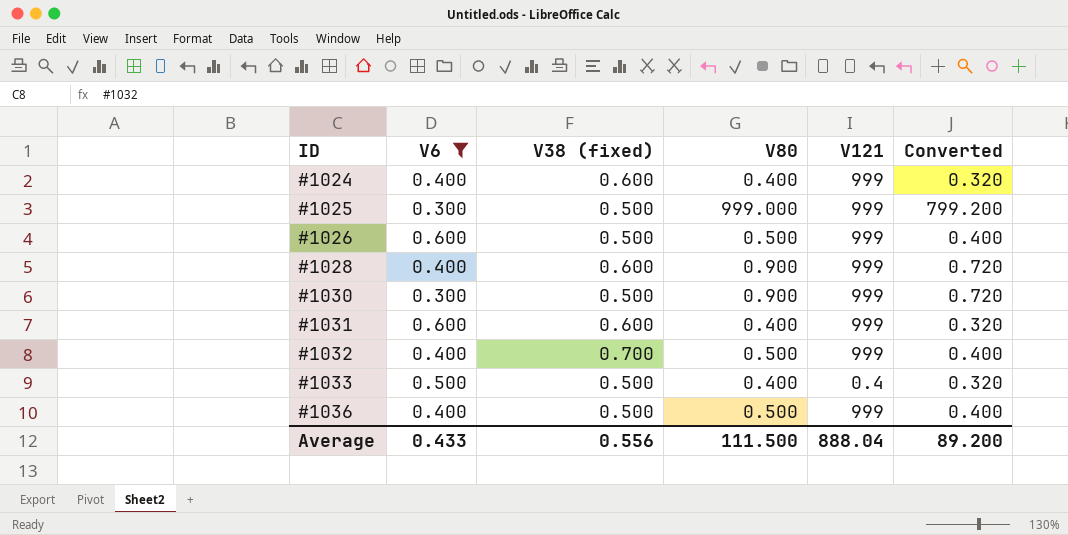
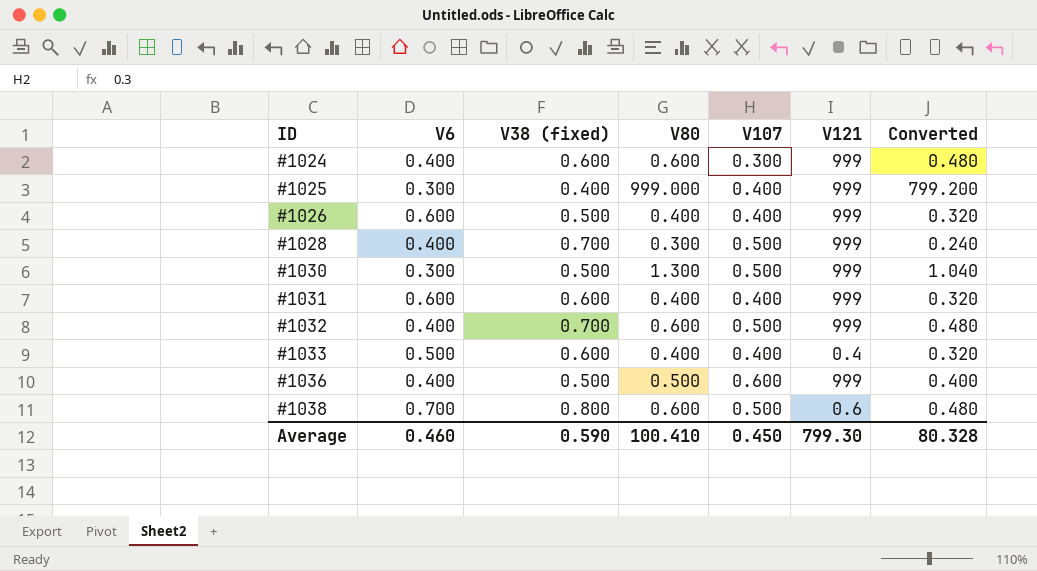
filter: V6 != 0.700 -> none
column V107 | position: none -> 5
#1024 | V80: 0.400 -> 0.600
#1024 | Converted: 0.320 -> 0.480
#1025 | V38 (fixed): 0.500 -> 0.400
#1026 | V80: 0.500 -> 0.400
#1026 | Converted: 0.400 -> 0.320
#1028 | V38 (fixed): 0.600 -> 0.700
#1028 | V80: 0.900 -> 0.300
#1028 | Converted: 0.720 -> 0.240
#1030 | V80: 0.900 -> 1.300
#1030 | Converted: 0.720 -> 1.040
#1032 | V80: 0.500 -> 0.600
#1032 | Converted: 0.400 -> 0.480
#1033 | V38 (fixed): 0.500 -> 0.600
Average | V6: 0.433 -> 0.460
Average | V38 (fixed): 0.556 -> 0.590
Average | V80: 111.500 -> 100.410
Average | V121: 888.04 -> 799.30
Average | Converted: 89.200 -> 80.328

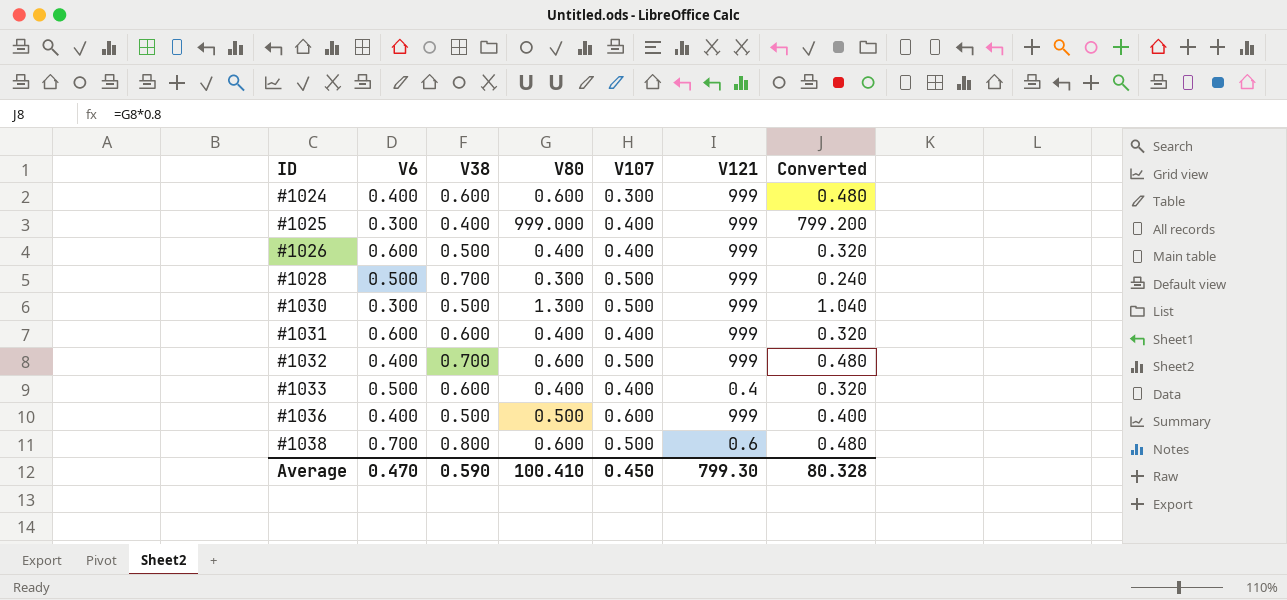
column name: V38 (fixed) -> V38
#1028 | V6: 0.400 -> 0.500
Average | V6: 0.460 -> 0.470

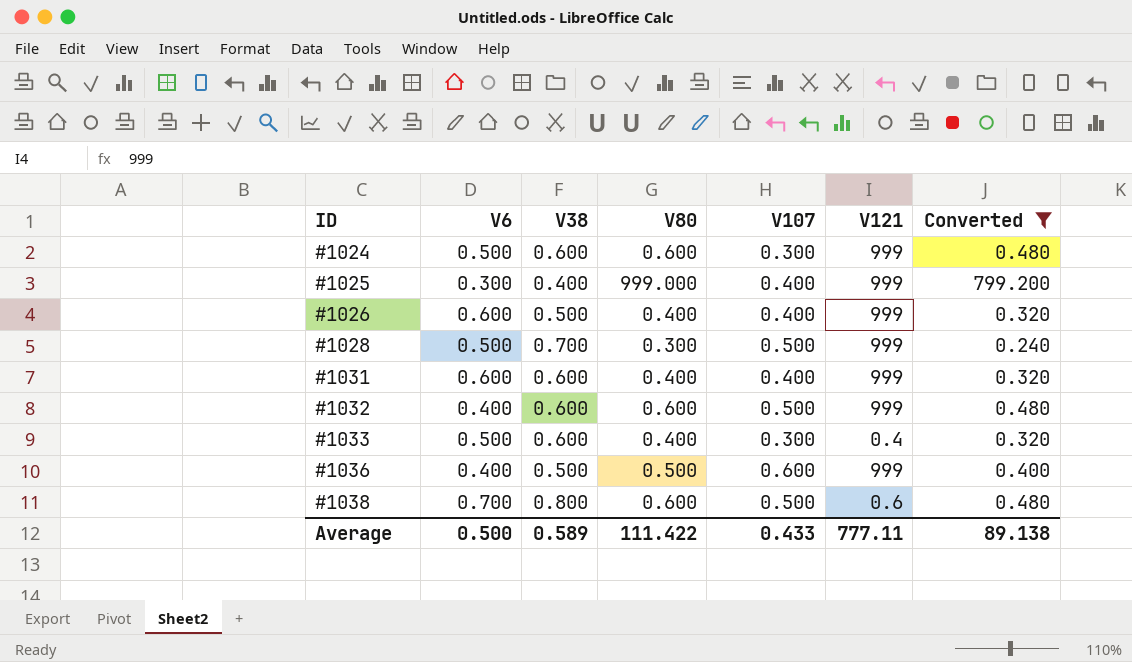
filter: none -> Converted != 1.040
#1024 | V6: 0.400 -> 0.500
#1032 | V38: 0.700 -> 0.600
#1033 | V107: 0.400 -> 0.300
Average | V6: 0.470 -> 0.500
Average | V38: 0.590 -> 0.589
Average | V80: 100.410 -> 111.422
Average | V107: 0.450 -> 0.433
Average | V121: 799.30 -> 777.11
Average | Converted: 80.328 -> 89.138

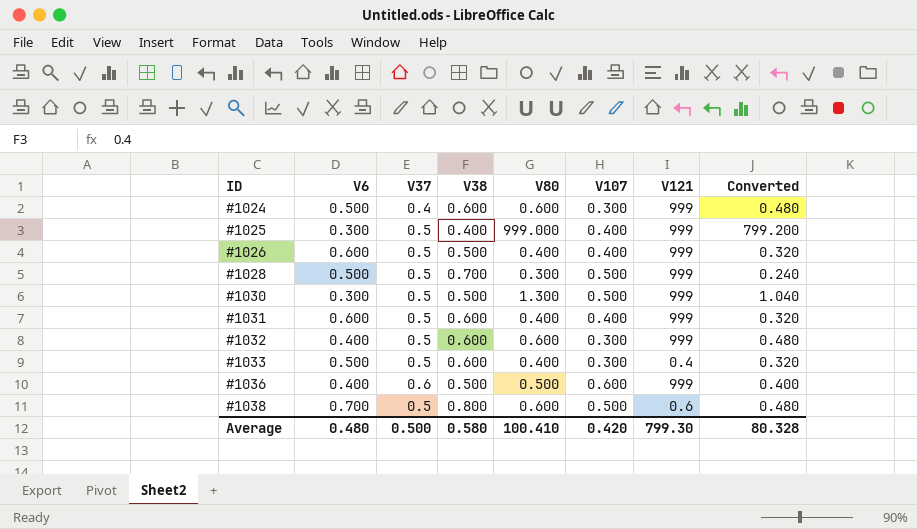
filter: Converted != 1.040 -> none
column V37 | position: none -> 3
#1032 | V107: 0.500 -> 0.300
Average | V6: 0.500 -> 0.480
Average | V38: 0.589 -> 0.580
Average | V80: 111.422 -> 100.410
Average | V107: 0.433 -> 0.420
Average | V121: 777.11 -> 799.30
Average | Converted: 89.138 -> 80.328

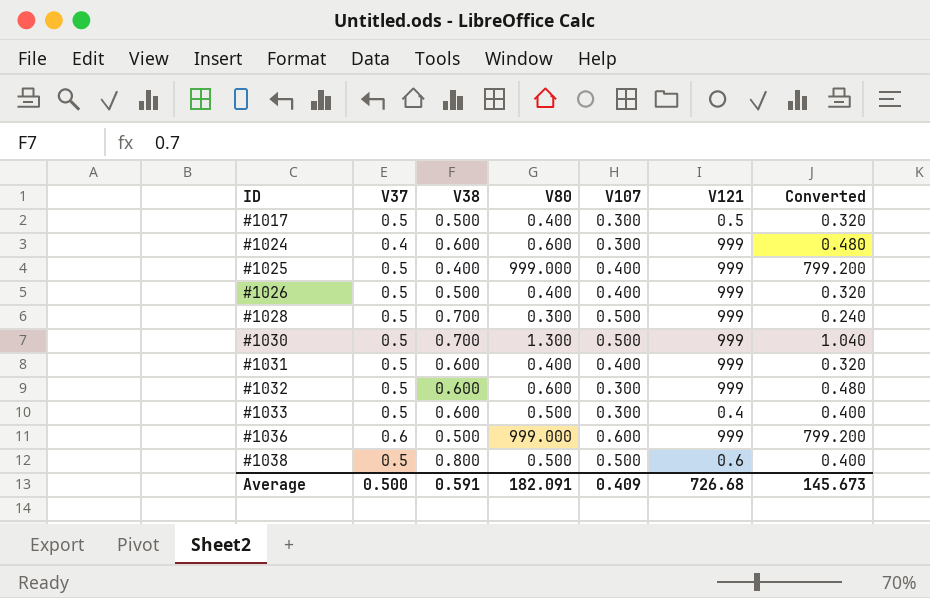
column V6 | position: 2 -> none
row #1017: none -> 0.5 | 0.500 | 0.400 | 0.300 | 0.5 | 0.320
#1030 | V38: 0.500 -> 0.700
#1033 | V80: 0.400 -> 0.500
#1033 | Converted: 0.320 -> 0.400
#1036 | V80: 0.500 -> 999.000
#1036 | Converted: 0.400 -> 799.200
#1038 | V80: 0.600 -> 0.500
#1038 | Converted: 0.480 -> 0.400
Average | V38: 0.580 -> 0.591
Average | V80: 100.410 -> 182.091
Average | V107: 0.420 -> 0.409
Average | V121: 799.30 -> 726.68
Average | Converted: 80.328 -> 145.673

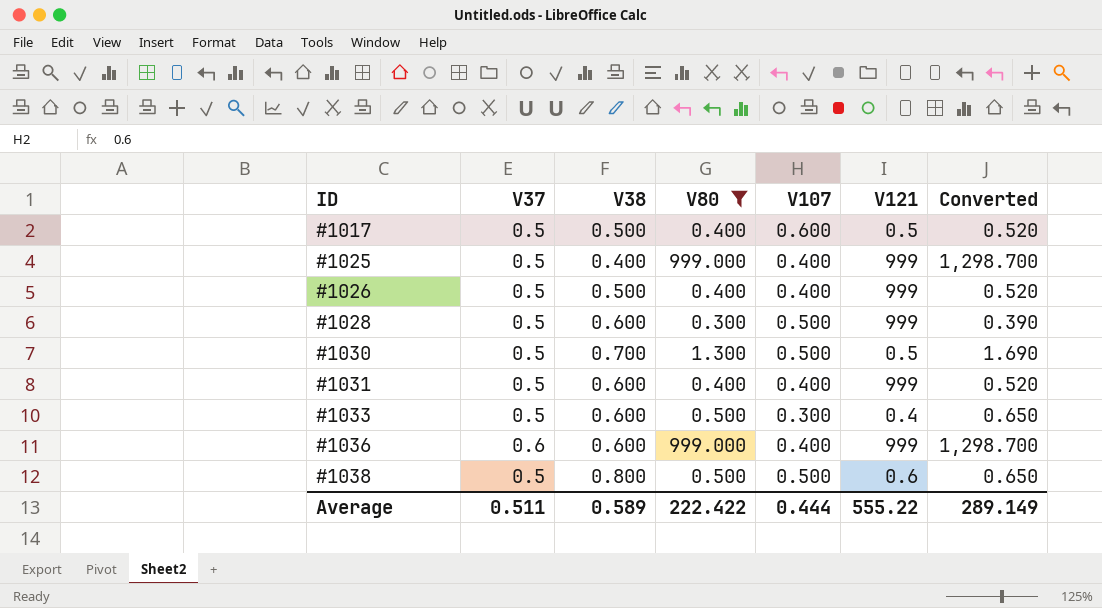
filter: none -> V80 != 0.600
column Converted | formula: [V80] * 0.8 -> [V80] * 1.3
#1017 | V107: 0.300 -> 0.600
#1028 | V38: 0.700 -> 0.600
#1030 | V121: 999 -> 0.5
#1036 | V38: 0.500 -> 0.600
#1036 | V107: 0.600 -> 0.400
Average | V37: 0.500 -> 0.511
Average | V38: 0.591 -> 0.589
Average | V80: 182.091 -> 222.422
Average | V107: 0.409 -> 0.444
Average | V121: 726.68 -> 555.22
Average | Converted: 145.673 -> 289.149

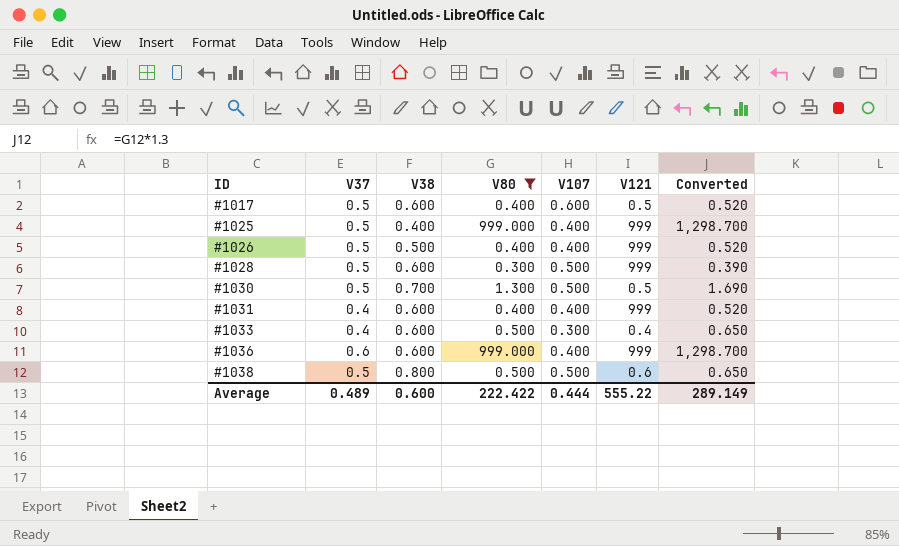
#1017 | V38: 0.500 -> 0.600
#1031 | V37: 0.5 -> 0.4
#1033 | V37: 0.5 -> 0.4
Average | V37: 0.511 -> 0.489
Average | V38: 0.589 -> 0.600

